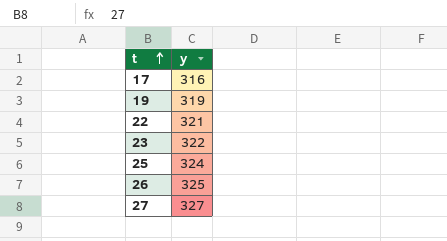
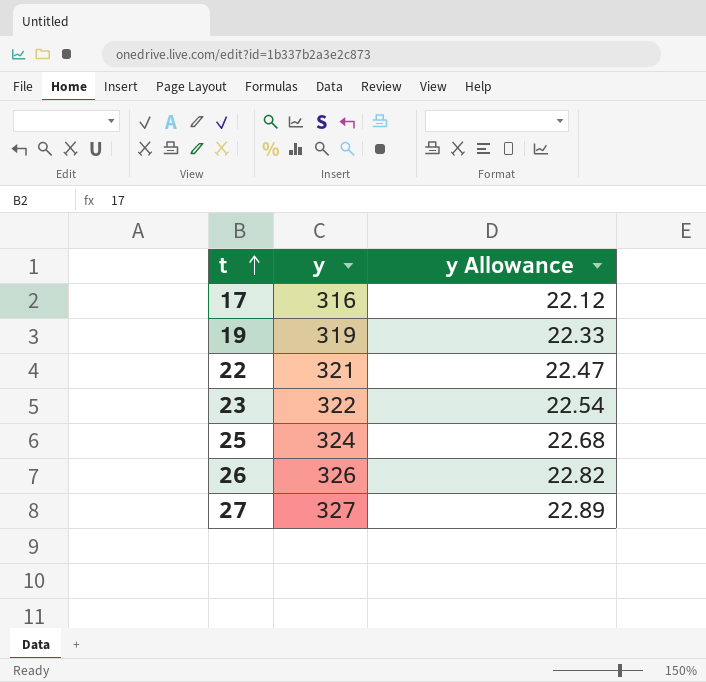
column y Allowance | formula: none -> [y] * 0.07
26 | y: 325 -> 326

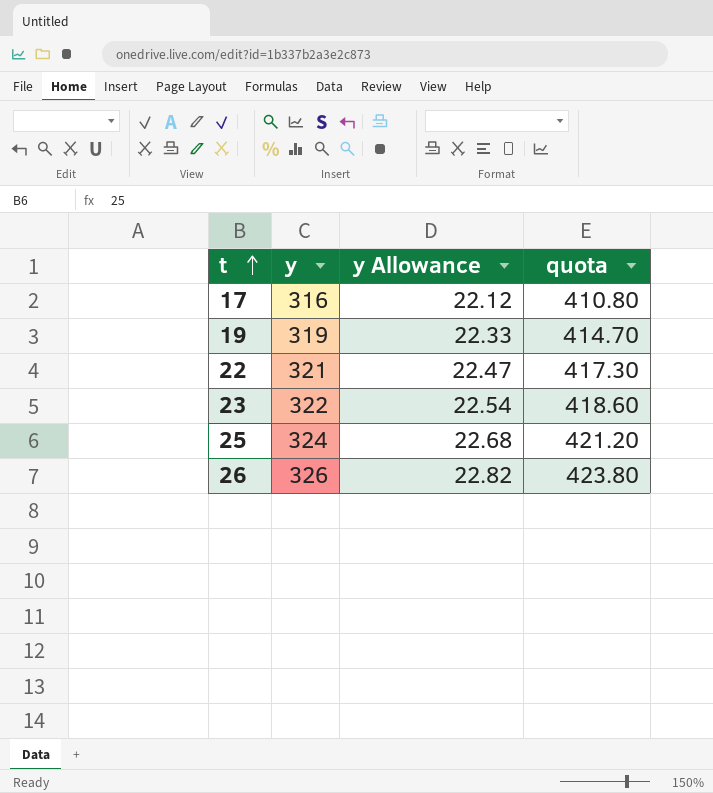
column quota | formula: none -> [y] * 1.3
row 27: 327 | 22.89 -> none

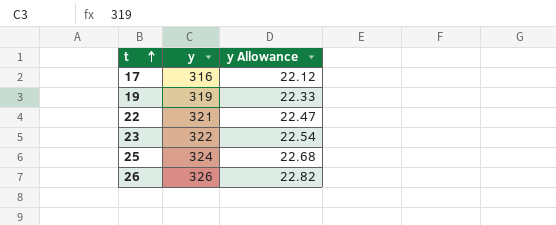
column quota | formula: [y] * 1.3 -> none

